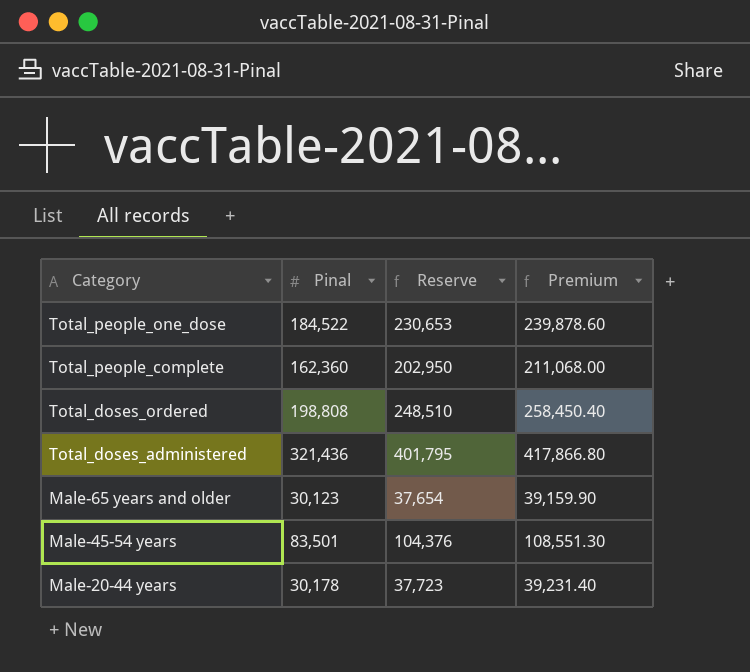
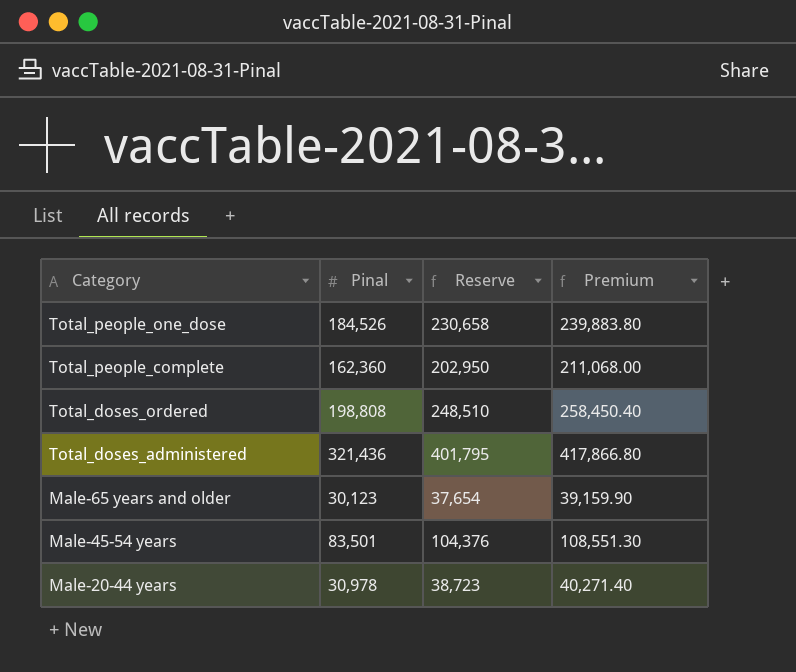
Total_people_one_dose | Pinal: 184,522 -> 184,526
Total_people_one_dose | Reserve: 230,653 -> 230,658
Total_people_one_dose | Premium: 239,878.60 -> 239,883.80
Male-20-44 years | Pinal: 30,178 -> 30,978
Male-20-44 years | Reserve: 37,723 -> 38,723
Male-20-44 years | Premium: 39,231.40 -> 40,271.40

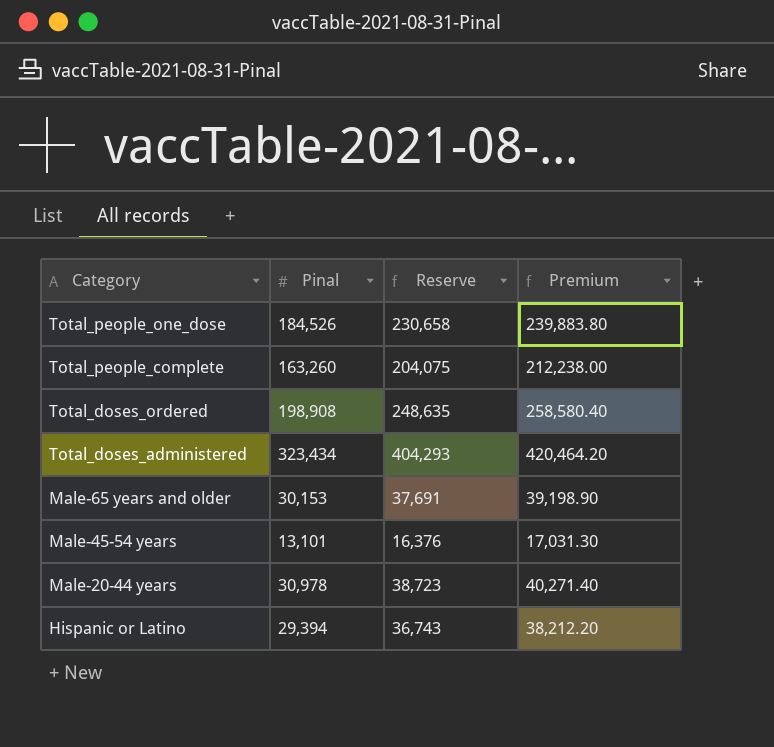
Total_people_complete | Pinal: 162,360 -> 163,260
Total_people_complete | Reserve: 202,950 -> 204,075
Total_people_complete | Premium: 211,068.00 -> 212,238.00
Total_doses_ordered | Pinal: 198,808 -> 198,908
Total_doses_ordered | Reserve: 248,510 -> 248,635
Total_doses_ordered | Premium: 258,450.40 -> 258,580.40
Total_doses_administered | Pinal: 321,436 -> 323,434
Total_doses_administered | Reserve: 401,795 -> 404,293
Total_doses_administered | Premium: 417,866.80 -> 420,464.20
Male-65 years and older | Pinal: 30,123 -> 30,153
Male-65 years and older | Reserve: 37,654 -> 37,691
Male-65 years and older | Premium: 39,159.90 -> 39,198.90
Male-45-54 years | Pinal: 83,501 -> 13,101
Male-45-54 years | Reserve: 104,376 -> 16,376
Male-45-54 years | Premium: 108,551.30 -> 17,031.30
row Hispanic or Latino: none -> 29,394 | 36,743 | 38,212.20

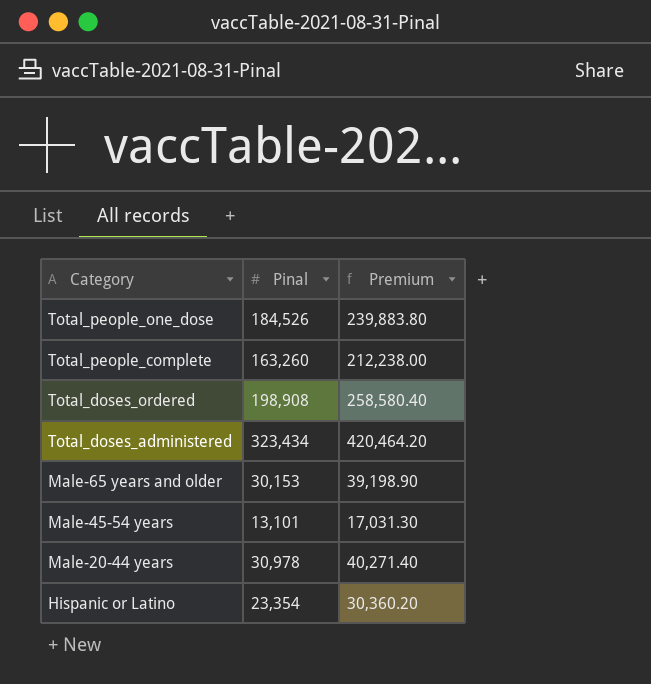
column Reserve | formula: [Pinal] * 1.25 -> none
Hispanic or Latino | Pinal: 29,394 -> 23,354
Hispanic or Latino | Premium: 38,212.20 -> 30,360.20

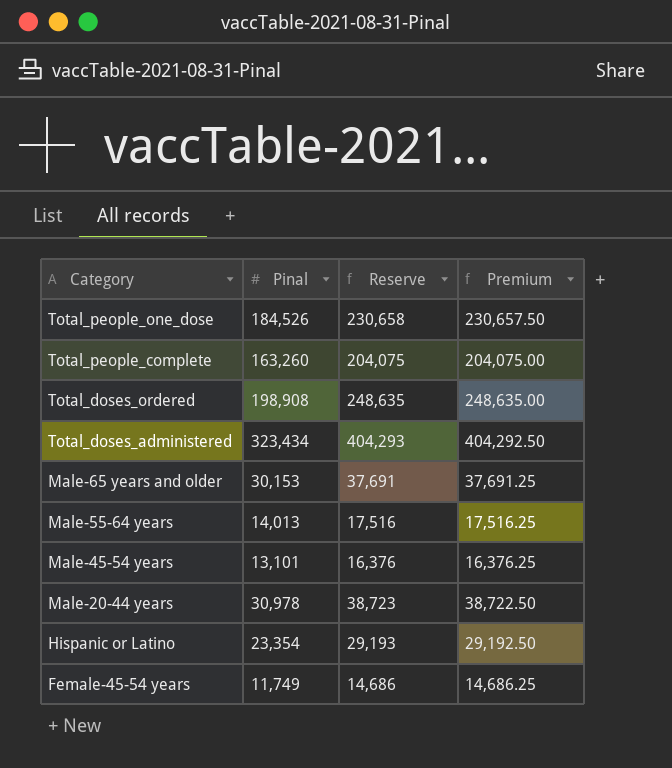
column Reserve | formula: none -> [Pinal] * 1.25
column Premium | formula: [Pinal] * 1.3 -> [Pinal] * 1.25
row Male-55-64 years: none -> 14,013 | 17,516 | 17,516.25
row Female-45-54 years: none -> 11,749 | 14,686 | 14,686.25

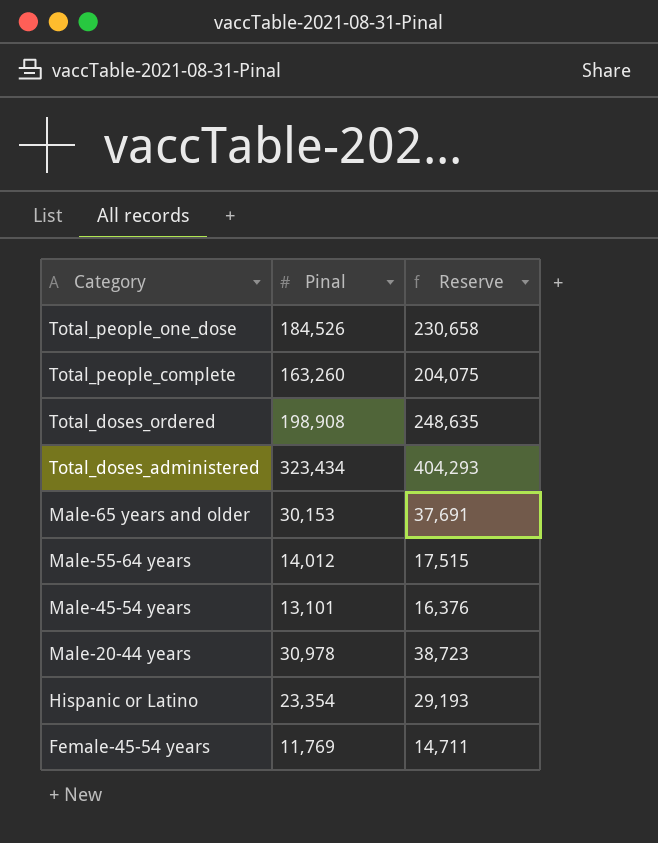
column Premium | formula: [Pinal] * 1.25 -> none
Male-55-64 years | Pinal: 14,013 -> 14,012
Male-55-64 years | Reserve: 17,516 -> 17,515
Female-45-54 years | Pinal: 11,749 -> 11,769
Female-45-54 years | Reserve: 14,686 -> 14,711

